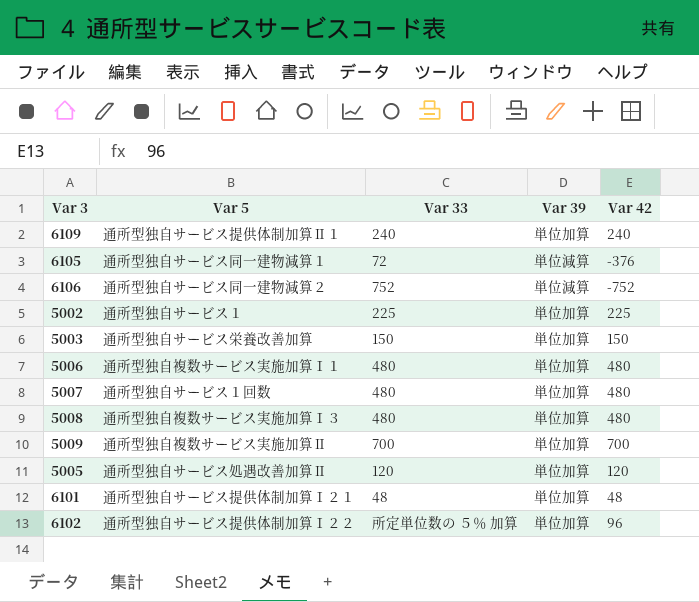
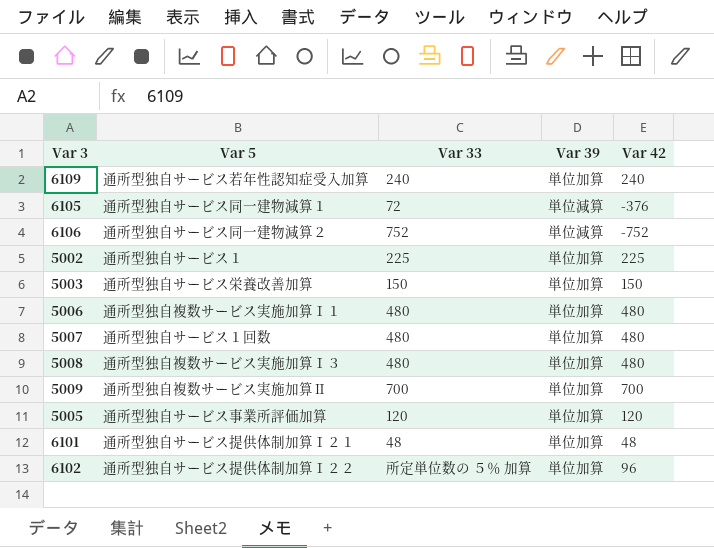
6109 | Var 5: 通所型独自サービス提供体制加算Ⅱ１ -> 通所型独自サービス若年性認知症受入加算
5005 | Var 5: 通所型独自サービス処遇改善加算Ⅱ -> 通所型独自サービス事業所評価加算

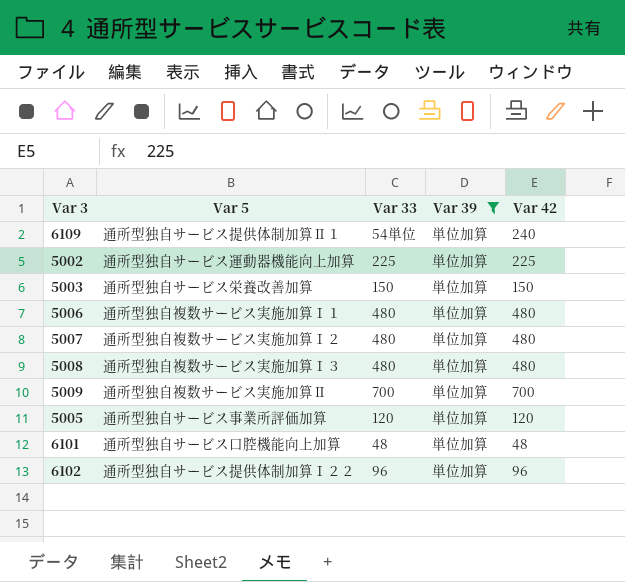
filter: none -> Var 39 = 単位加算
6109 | Var 5: 通所型独自サービス若年性認知症受入加算 -> 通所型独自サービス提供体制加算Ⅱ１
6109 | Var 33: 240 -> 54単位
5002 | Var 5: 通所型独自サービス１ -> 通所型独自サービス運動器機能向上加算
5007 | Var 5: 通所型独自サービス１回数 -> 通所型独自複数サービス実施加算Ⅰ２
6101 | Var 5: 通所型独自サービス提供体制加算Ⅰ２１ -> 通所型独自サービス口腔機能向上加算
6102 | Var 33: 所定単位数の ５％ 加算 -> 96

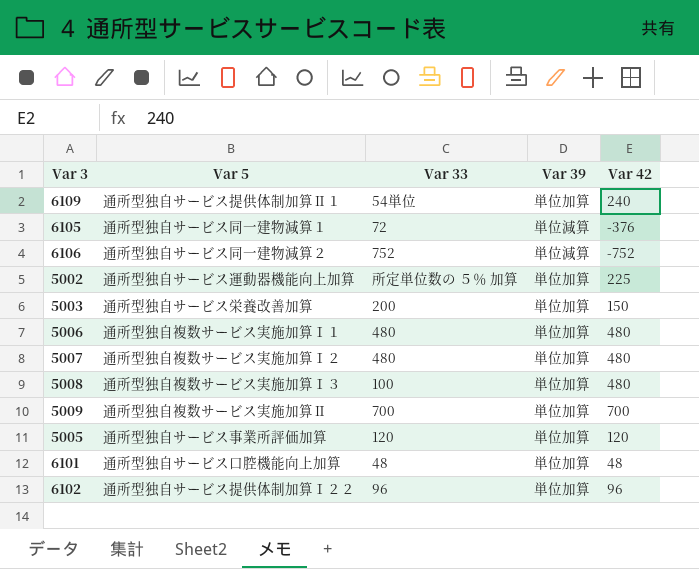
filter: Var 39 = 単位加算 -> none
5002 | Var 33: 225 -> 所定単位数の ５％ 加算
5003 | Var 33: 150 -> 200
5008 | Var 33: 480 -> 100

